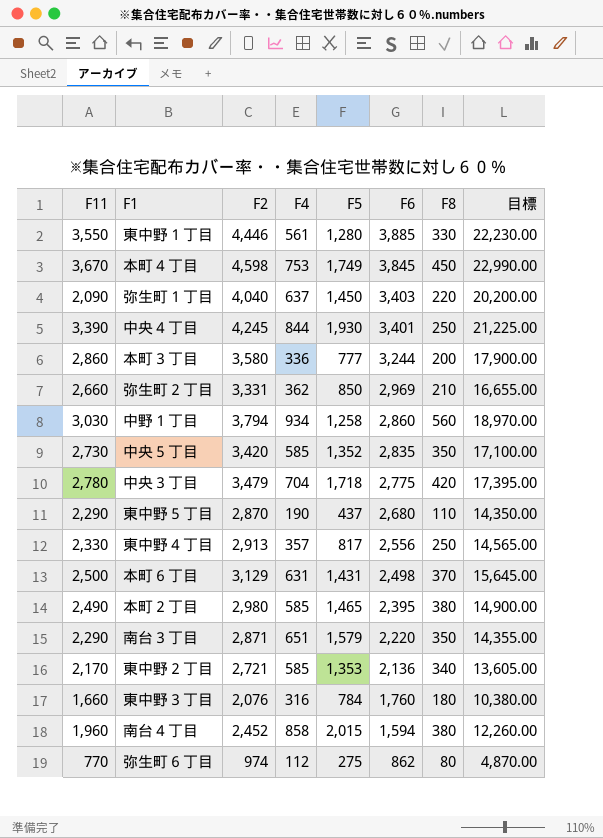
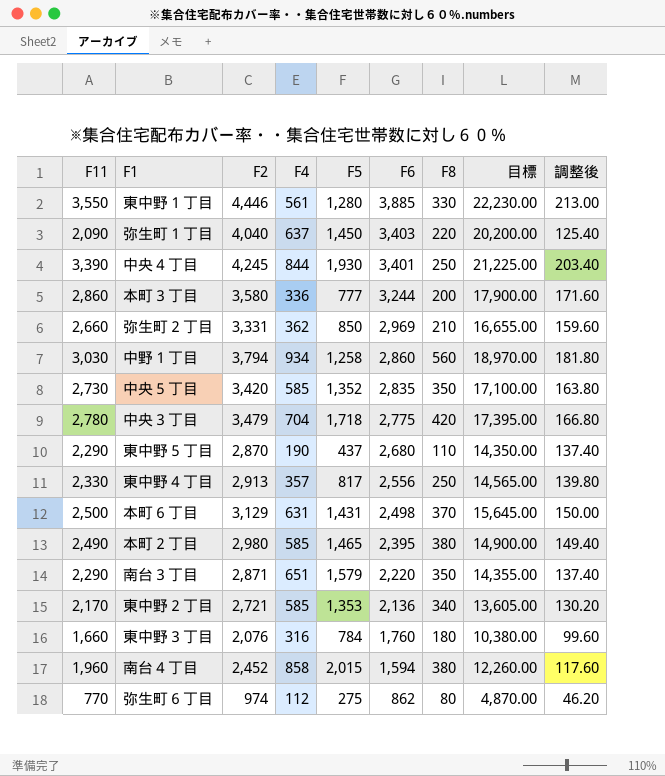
column 調整後 | formula: none -> [F11] * 0.06
row 本町４丁目: 3,670 | 4,598 | 753 | 1,749 | 3,845 | 450 | 22,990.00 -> none

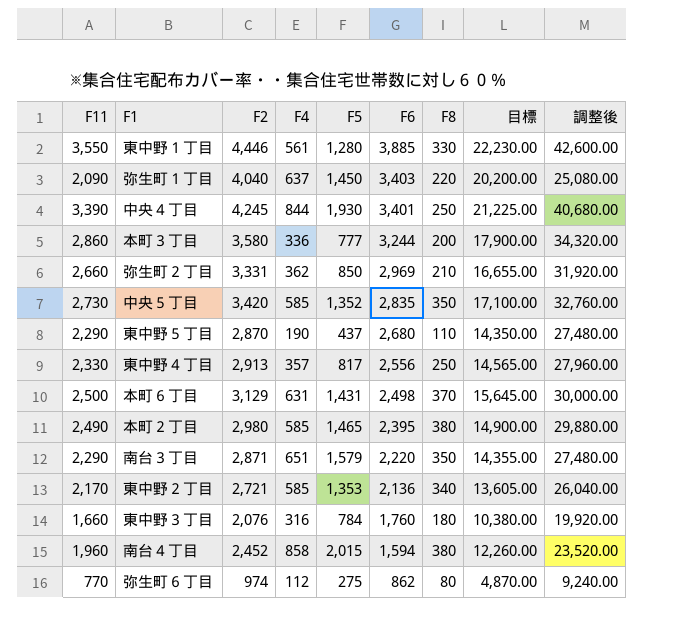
column 調整後 | formula: [F11] * 0.06 -> [F11] * 12
row 中野１丁目: 3,030 | 3,794 | 934 | 1,258 | 2,860 | 560 | 18,970.00 | 181.80 -> none
row 中央３丁目: 2,780 | 3,479 | 704 | 1,718 | 2,775 | 420 | 17,395.00 | 166.80 -> none

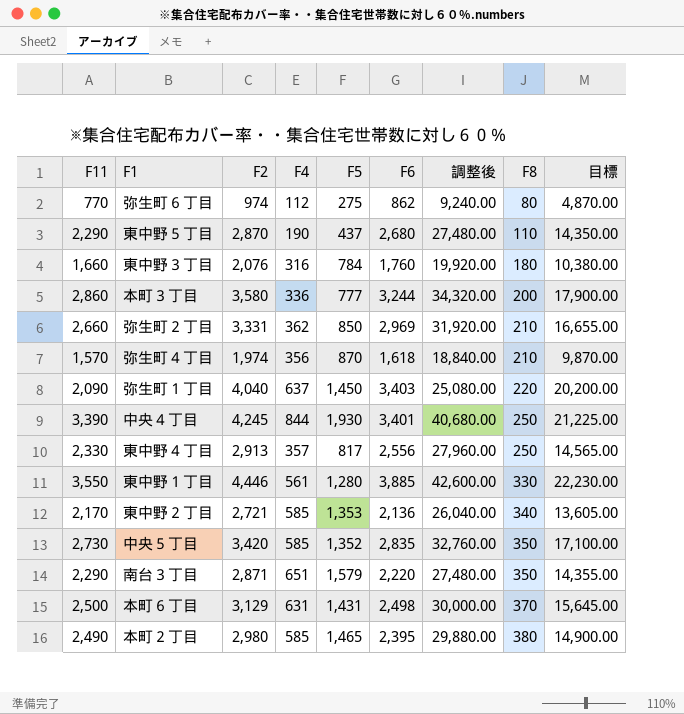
row order: F6 descending -> F8 ascending
column 調整後 | position: 9 -> 7
row 南台４丁目: 1,960 | 2,452 | 858 | 2,015 | 1,594 | 380 | 12,260.00 | 23,520.00 -> none
row 弥生町４丁目: none -> 1,570 | 1,974 | 356 | 870 | 1,618 | 18,840.00 | 210 | 9,870.00

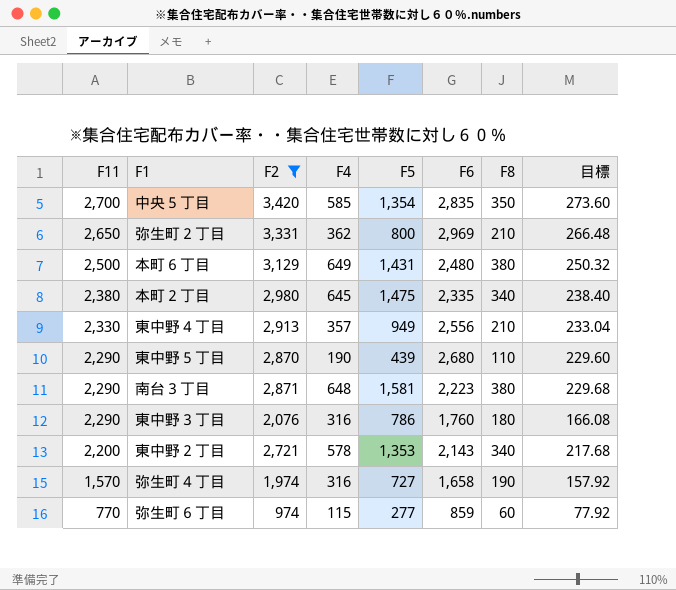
filter: none -> F2 <= 3,420
row order: F8 ascending -> F11 descending
column 調整後 | formula: [F11] * 12 -> none
column 目標 | formula: [F2] * 5 -> [F2] * 0.08
中央５丁目 | F11: 2,730 -> 2,700
中央５丁目 | F5: 1,352 -> 1,354
弥生町２丁目 | F11: 2,660 -> 2,650
弥生町２丁目 | F5: 850 -> 800
本町６丁目 | F4: 631 -> 649
本町６丁目 | F6: 2,498 -> 2,480
本町６丁目 | F8: 370 -> 380
本町２丁目 | F11: 2,490 -> 2,380
本町２丁目 | F4: 585 -> 645
本町２丁目 | F5: 1,465 -> 1,475
本町２丁目 | F6: 2,395 -> 2,335
本町２丁目 | F8: 380 -> 340
東中野４丁目 | F5: 817 -> 949
東中野４丁目 | F8: 250 -> 210
東中野５丁目 | F5: 437 -> 439
南台３丁目 | F4: 651 -> 648
南台３丁目 | F5: 1,579 -> 1,581
南台３丁目 | F6: 2,220 -> 2,223
南台３丁目 | F8: 350 -> 380
東中野３丁目 | F11: 1,660 -> 2,290
東中野３丁目 | F5: 784 -> 786
東中野２丁目 | F11: 2,170 -> 2,200
東中野２丁目 | F4: 585 -> 578
東中野２丁目 | F6: 2,136 -> 2,143
弥生町４丁目 | F4: 356 -> 316
弥生町４丁目 | F5: 870 -> 727
弥生町４丁目 | F6: 1,618 -> 1,658
弥生町４丁目 | F8: 210 -> 190
弥生町６丁目 | F4: 112 -> 115
弥生町６丁目 | F5: 275 -> 277
弥生町６丁目 | F6: 862 -> 859
弥生町６丁目 | F8: 80 -> 60

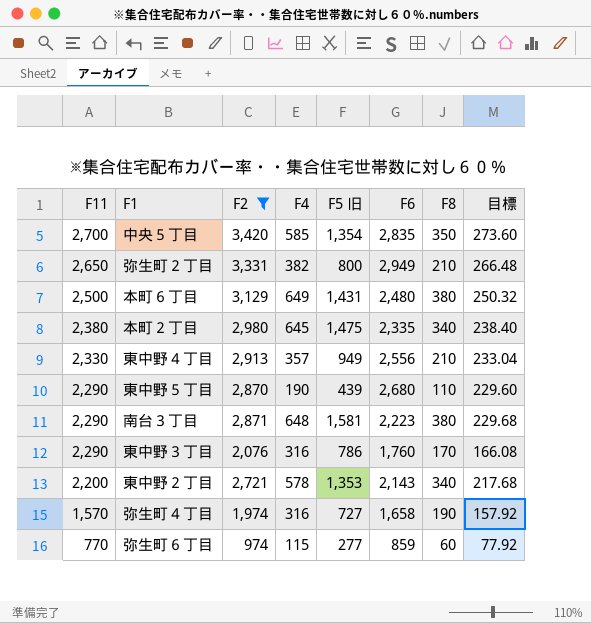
column name: F5 -> F5 旧
弥生町２丁目 | F4: 362 -> 382
弥生町２丁目 | F6: 2,969 -> 2,949
東中野３丁目 | F8: 180 -> 170

